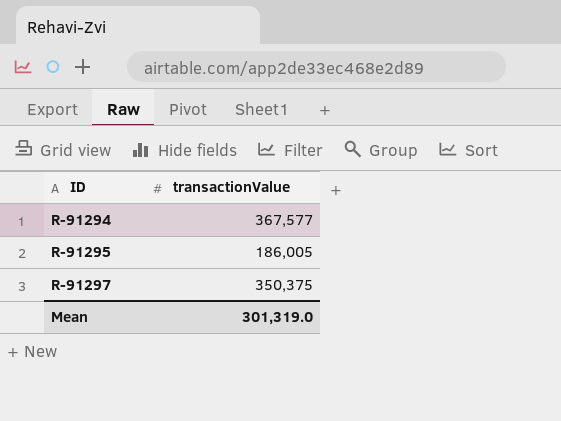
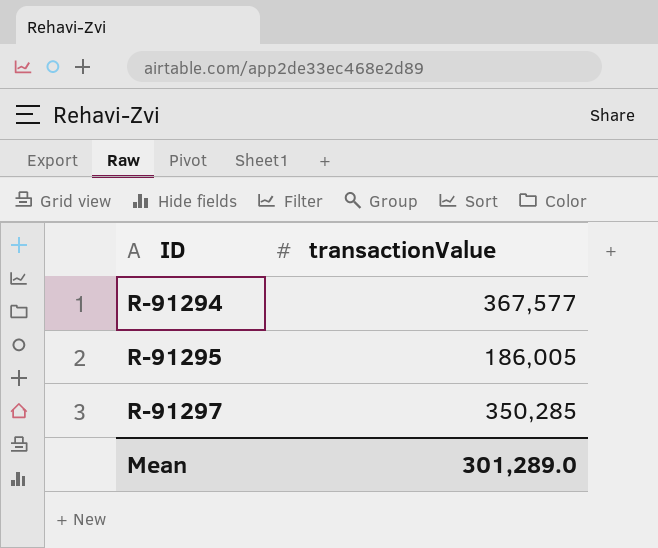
R-91297 | transactionValue: 350,375 -> 350,285
Mean | transactionValue: 301,319.0 -> 301,289.0

